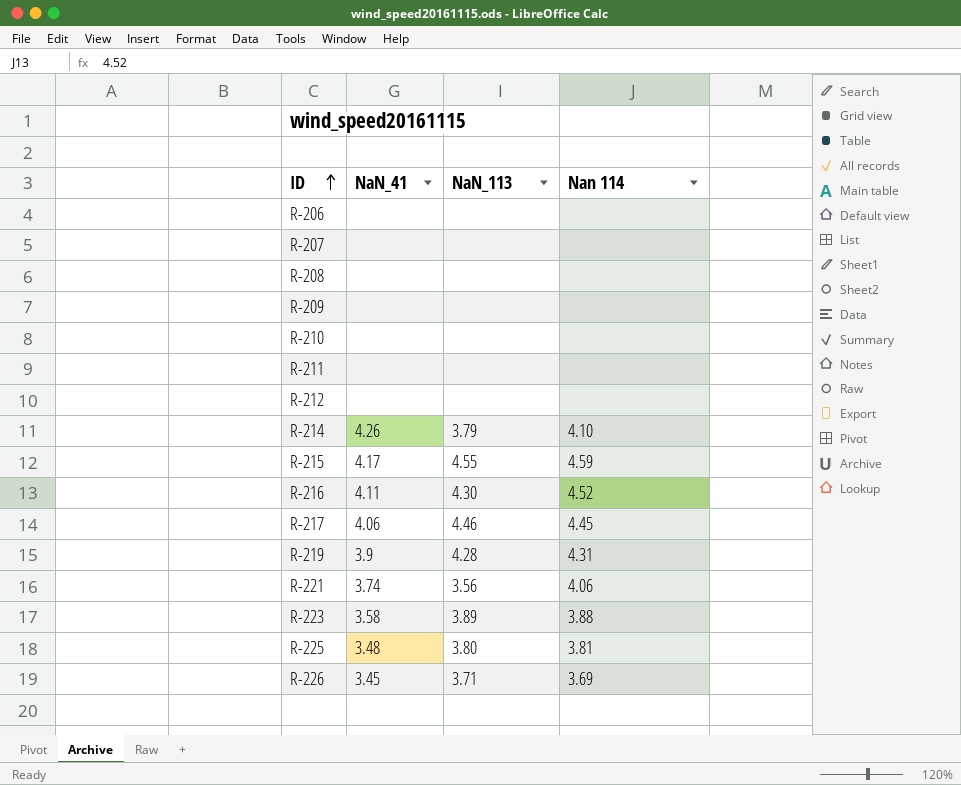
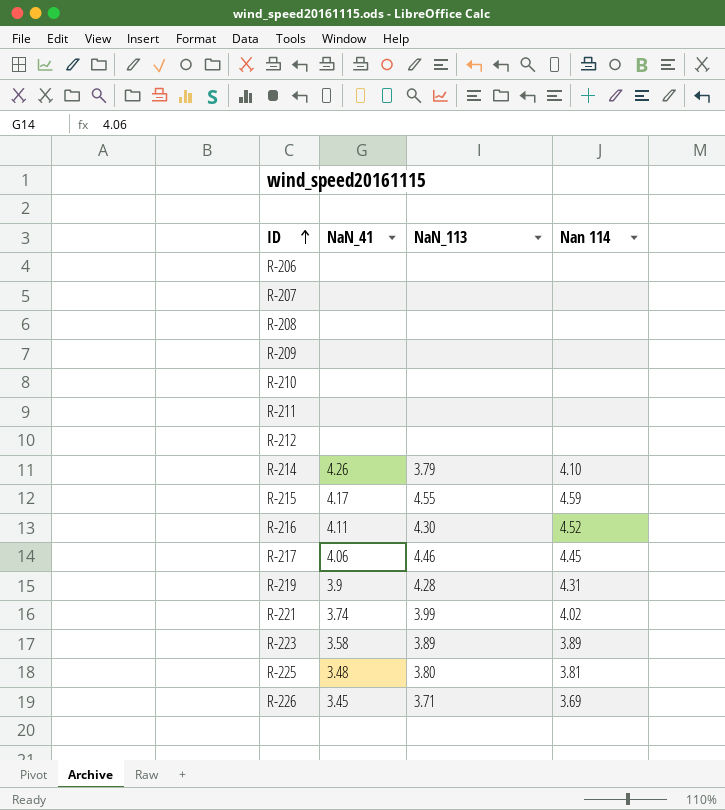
R-221 | NaN_113: 3.56 -> 3.99
R-221 | Nan 114: 4.06 -> 4.02
R-223 | Nan 114: 3.88 -> 3.89

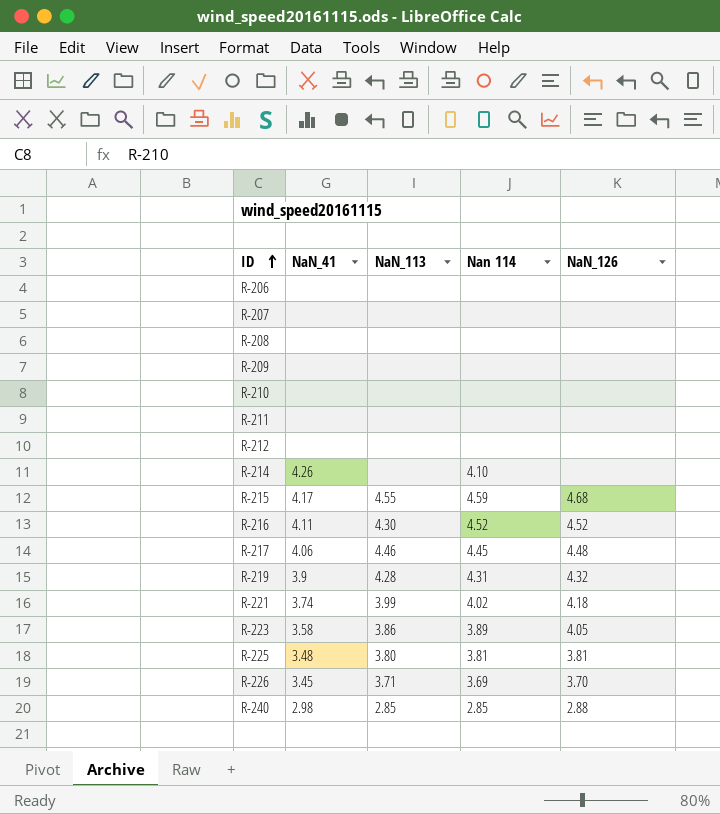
column NaN_126 | position: none -> 5
R-214 | NaN_113: 3.79 -> none
R-223 | NaN_113: 3.89 -> 3.86
row R-240: none -> 2.98 | 2.85 | 2.85 | 2.88

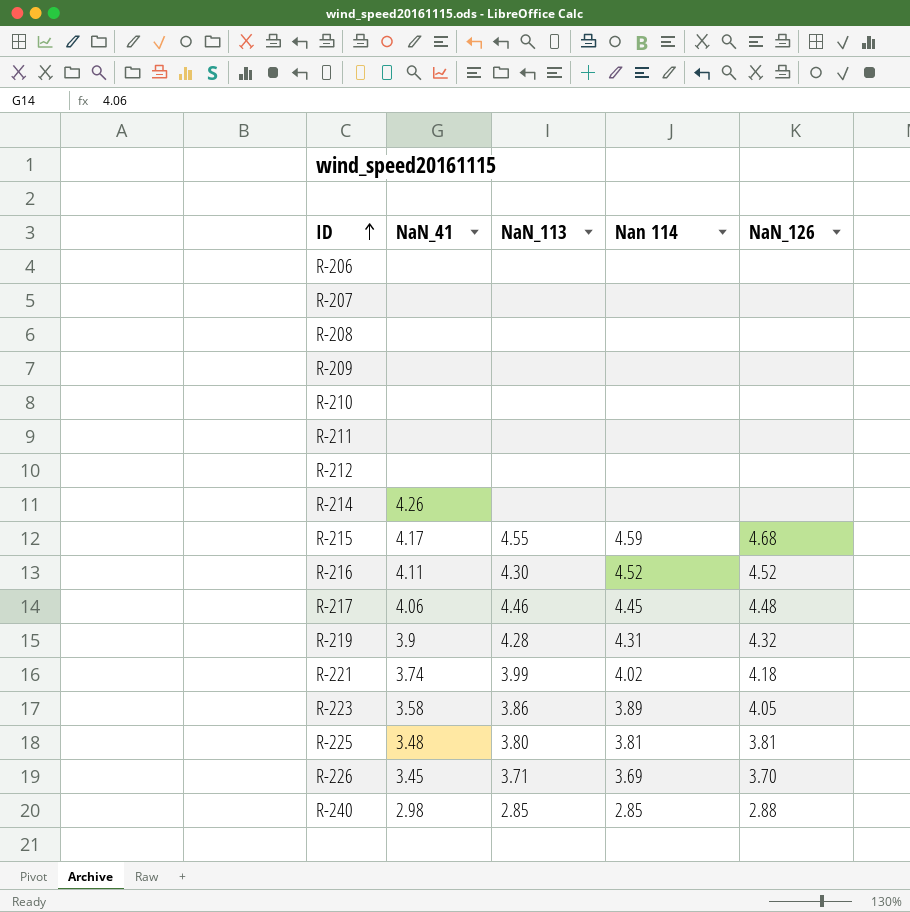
R-214 | Nan 114: 4.10 -> none

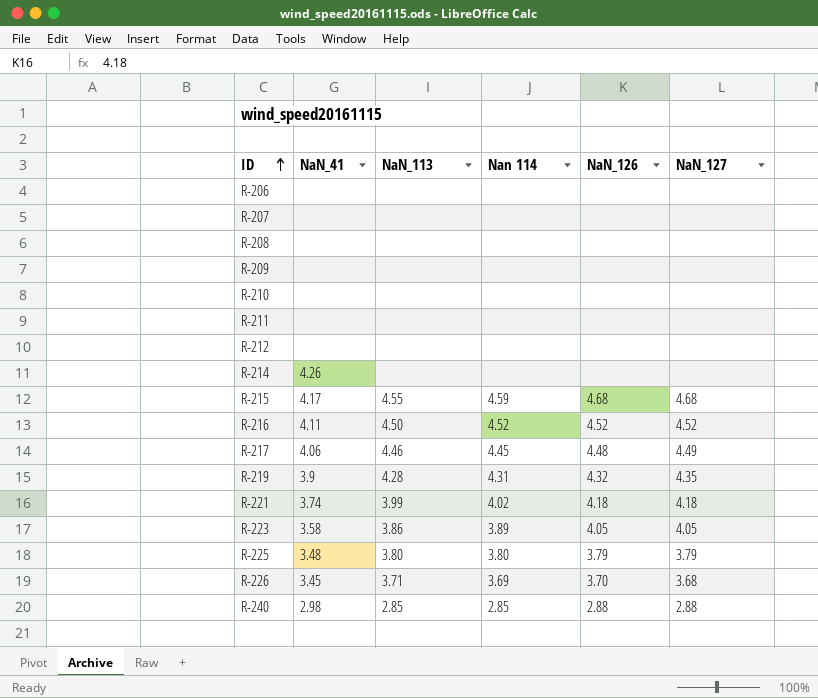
column NaN_127 | position: none -> 6
R-216 | NaN_113: 4.30 -> 4.50
R-225 | Nan 114: 3.81 -> 3.80
R-225 | NaN_126: 3.81 -> 3.79

